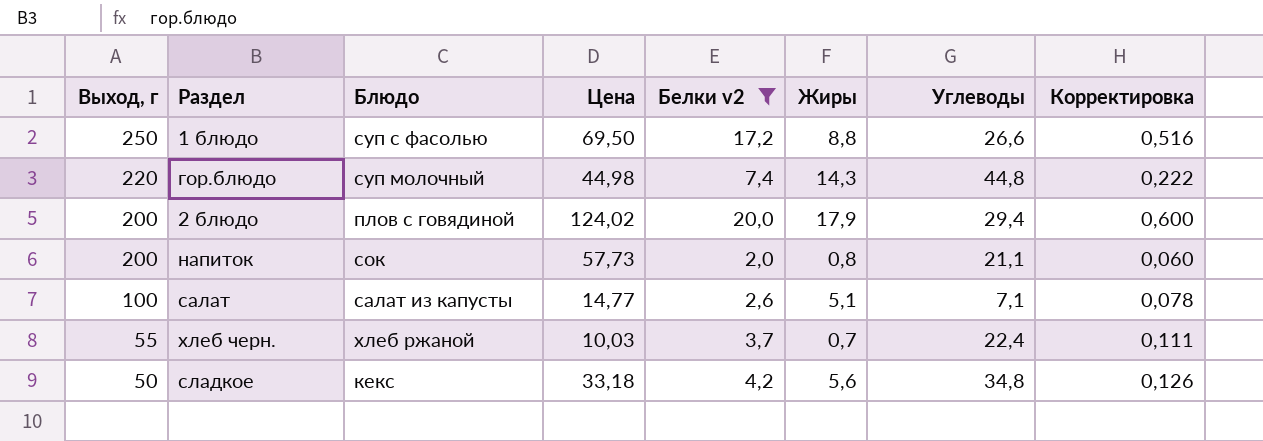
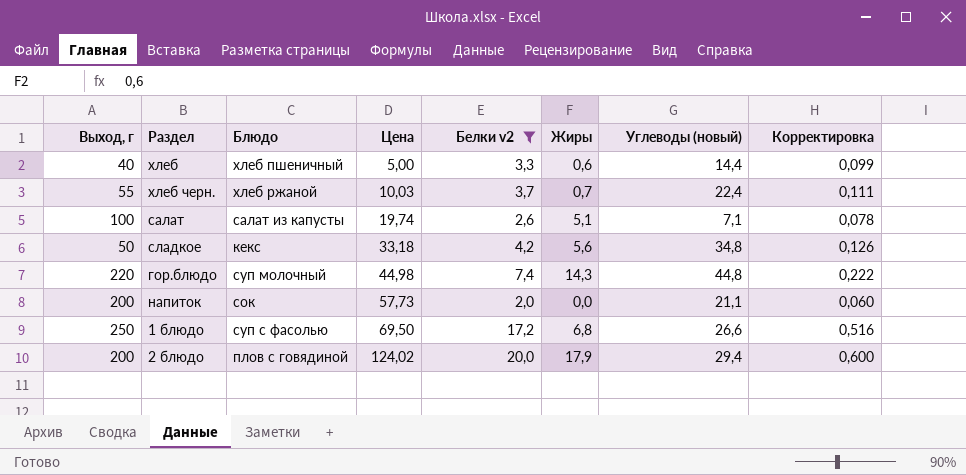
row order: Выход, г descending -> Цена ascending
column name: Углеводы -> Углеводы (новый)
row хлеб: none -> 40 | хлеб пшеничный | 5,00 | 3,3 | 0,6 | 14,4 | 0,099
салат | Цена: 14,77 -> 19,74
напиток | Жиры: 0,8 -> 0,0
1 блюдо | Жиры: 8,8 -> 6,8

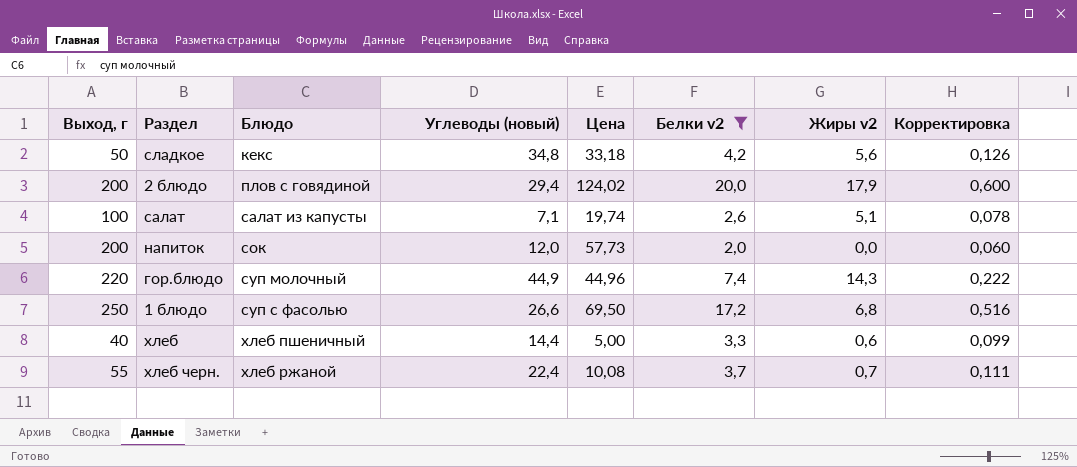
row order: Цена ascending -> Блюдо ascending
column Углеводы (новый) | position: 7 -> 4
column name: Жиры -> Жиры v2
напиток | Углеводы (новый): 21,1 -> 12,0
гор.блюдо | Углеводы (новый): 44,8 -> 44,9
гор.блюдо | Цена: 44,98 -> 44,96
хлеб черн. | Цена: 10,03 -> 10,08

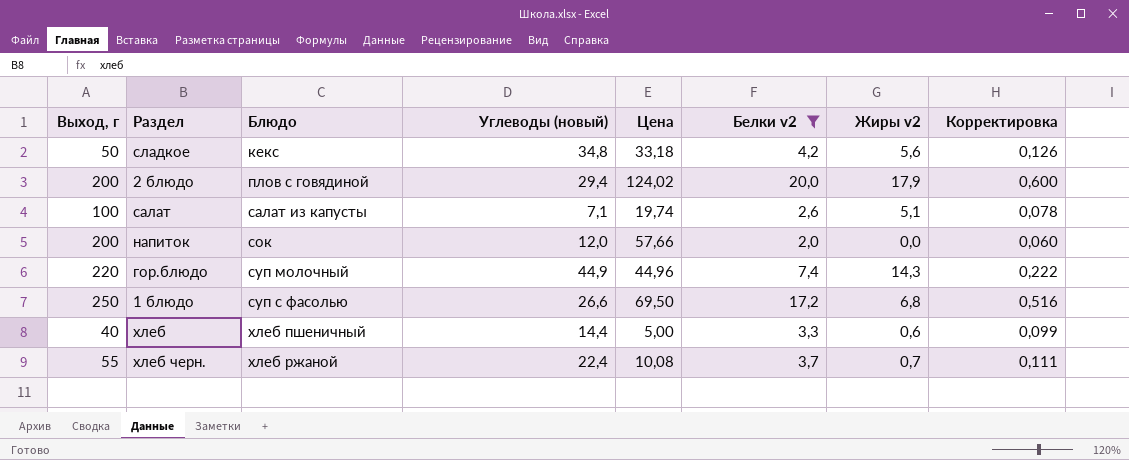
напиток | Цена: 57,73 -> 57,66

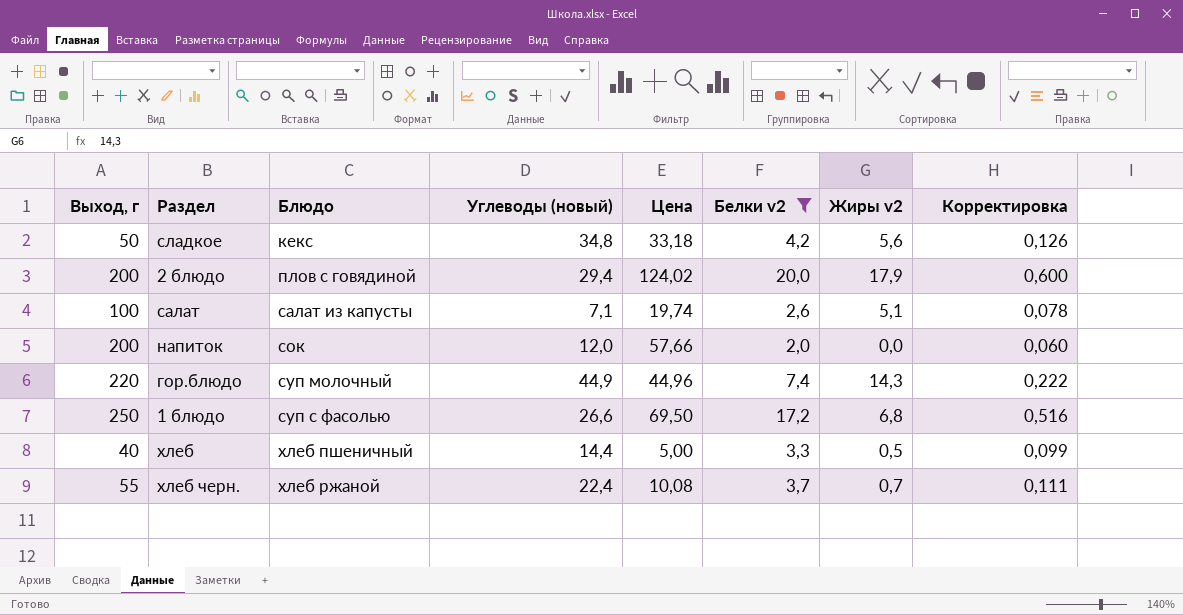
хлеб | Жиры v2: 0,6 -> 0,5

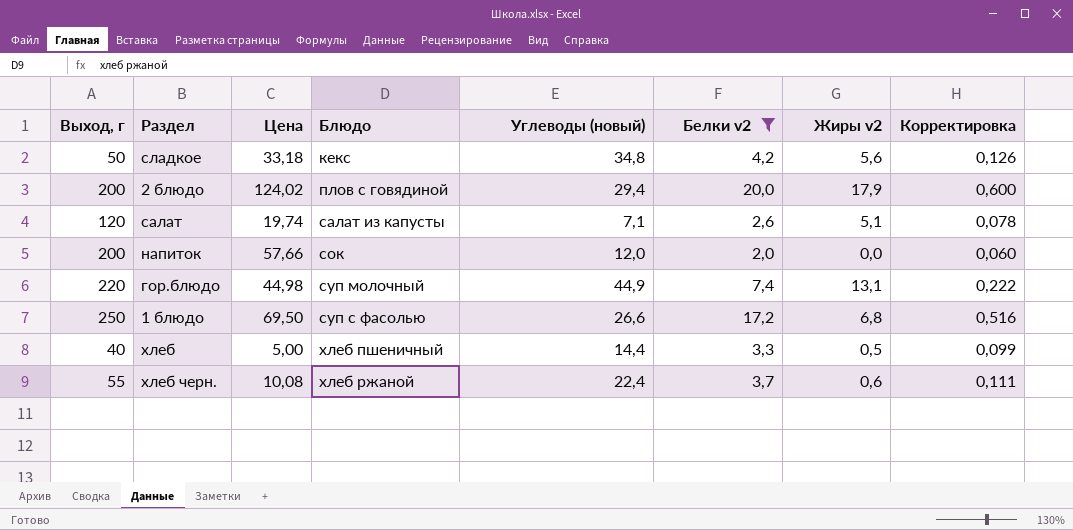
column Цена | position: 5 -> 3
салат | Выход, г: 100 -> 120
гор.блюдо | Цена: 44,96 -> 44,98
гор.блюдо | Жиры v2: 14,3 -> 13,1
хлеб черн. | Жиры v2: 0,7 -> 0,6

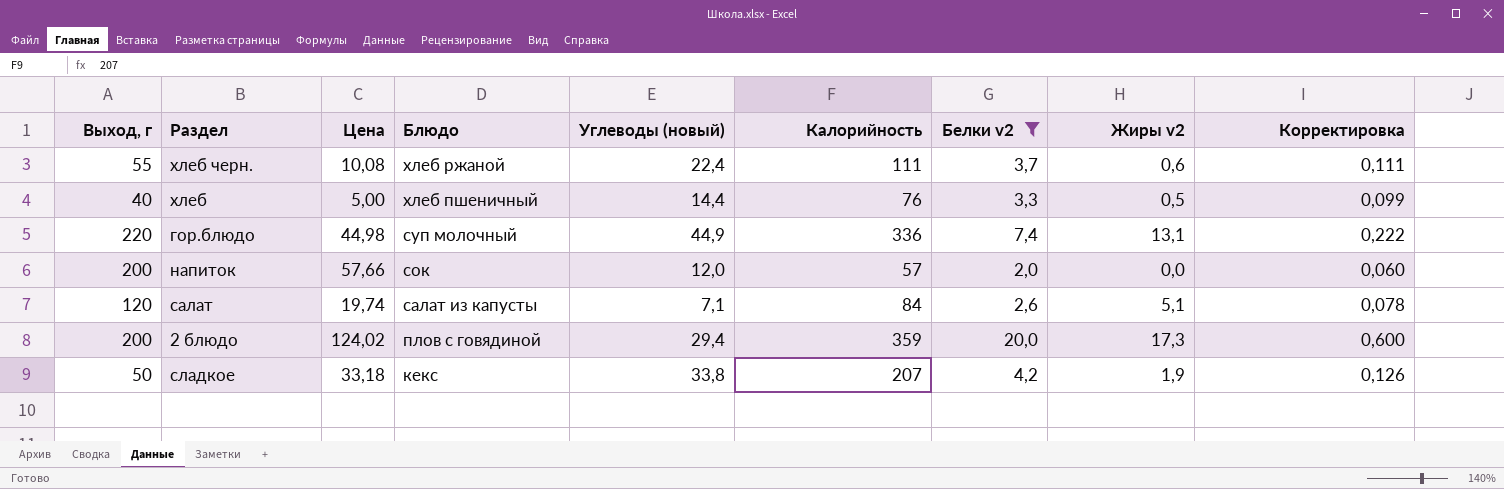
row order: Блюдо ascending -> Блюдо descending
column Калорийность | position: none -> 6
row 1 блюдо: 250 | 69,50 | суп с фасолью | 26,6 | 17,2 | 6,8 | 0,516 -> none
2 блюдо | Жиры v2: 17,9 -> 17,3
сладкое | Углеводы (новый): 34,8 -> 33,8
сладкое | Жиры v2: 5,6 -> 1,9

